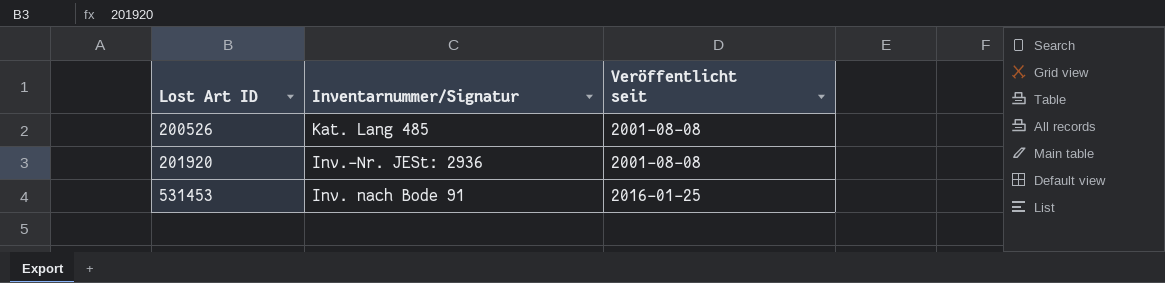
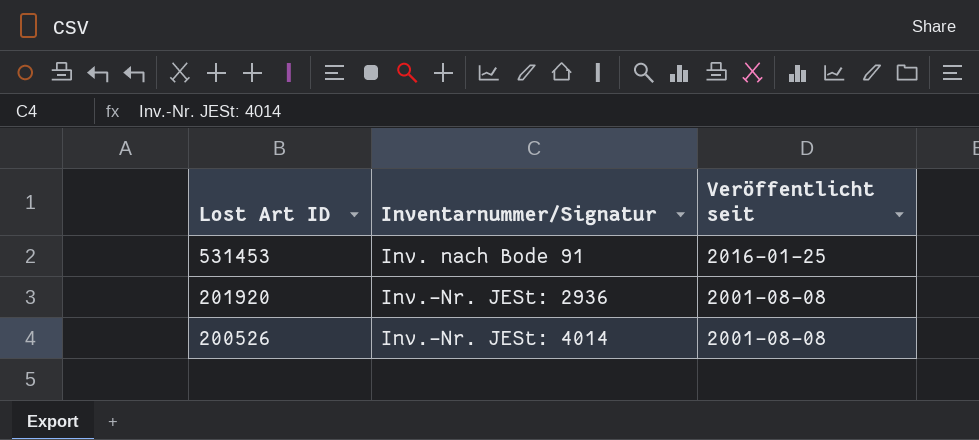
row order: Lost Art ID ascending -> Lost Art ID descending
200526 | Inventarnummer/Signatur: Kat. Lang 485 -> Inv.-Nr. JESt: 4014

